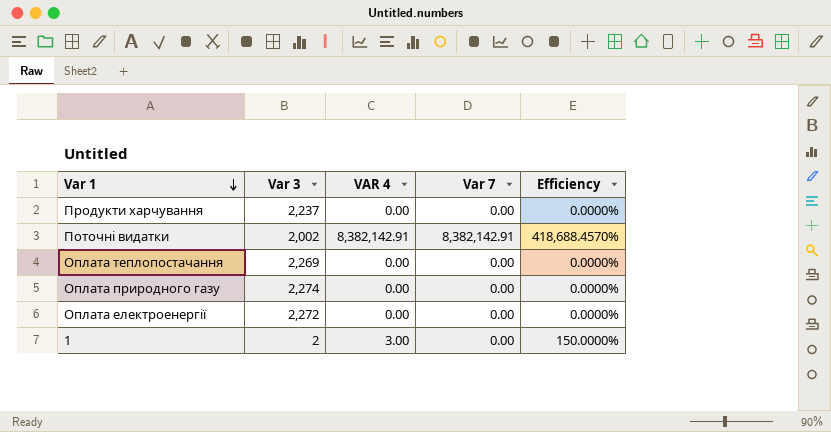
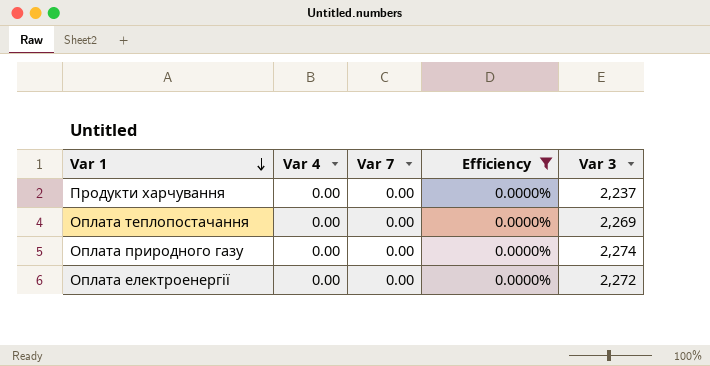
filter: none -> Efficiency = 0.0000%
column name: VAR 4 -> Var 4
column Var 3 | position: 2 -> 5

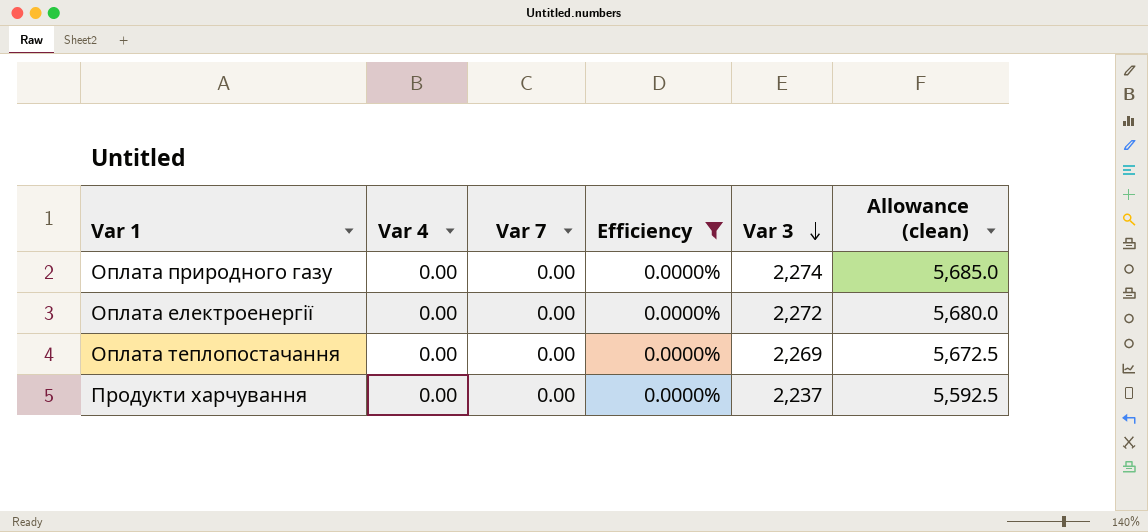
row order: Var 1 descending -> Var 3 descending
column Allowance (clean) | formula: none -> [Var 3] * 2.5

